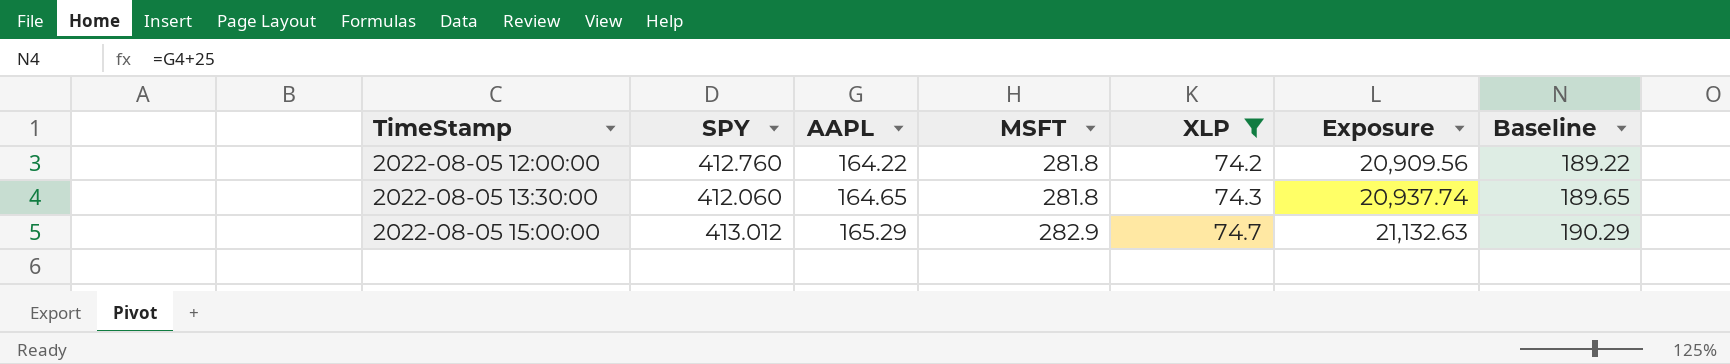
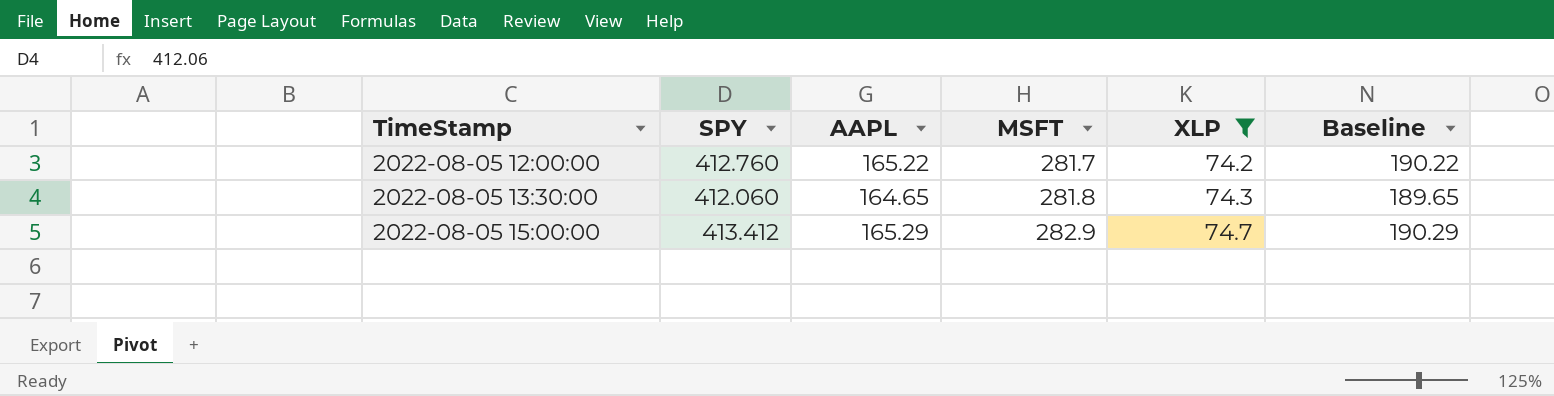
column Exposure | formula: [MSFT] * [XLP] -> none
2022-08-05 12:00:00 | AAPL: 164.22 -> 165.22
2022-08-05 12:00:00 | MSFT: 281.8 -> 281.7
2022-08-05 12:00:00 | Baseline: 189.22 -> 190.22
2022-08-05 15:00:00 | SPY: 413.012 -> 413.412

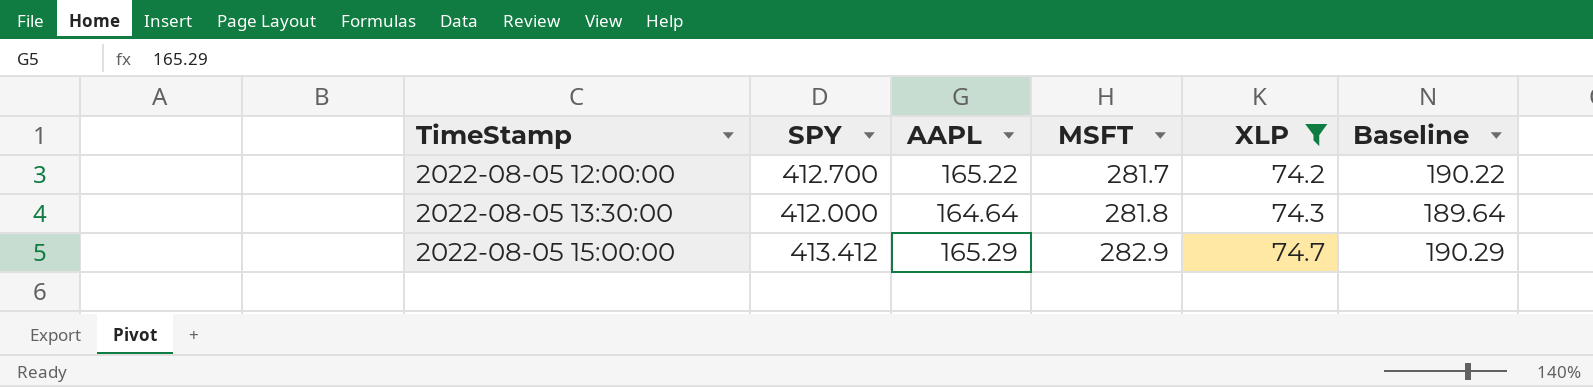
2022-08-05 12:00:00 | SPY: 412.760 -> 412.700
2022-08-05 13:30:00 | SPY: 412.060 -> 412.000
2022-08-05 13:30:00 | AAPL: 164.65 -> 164.64
2022-08-05 13:30:00 | Baseline: 189.65 -> 189.64

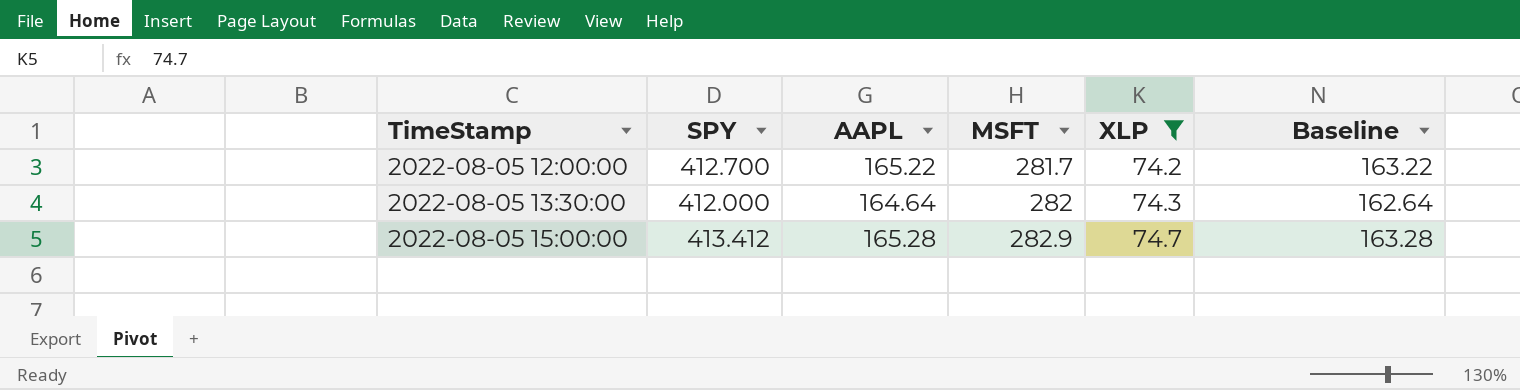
column Baseline | formula: [AAPL] + 25 -> [AAPL] - 2
2022-08-05 13:30:00 | MSFT: 281.8 -> 282
2022-08-05 15:00:00 | AAPL: 165.29 -> 165.28

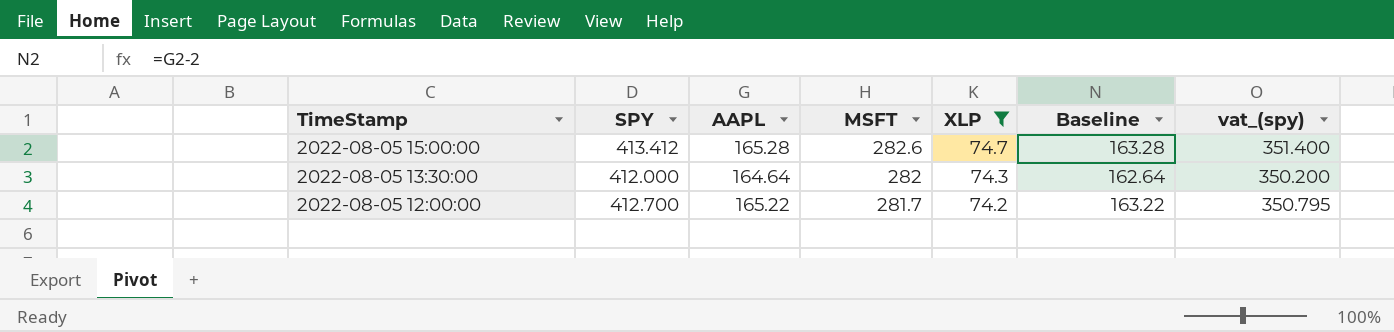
row order: TimeStamp ascending -> TimeStamp descending
column vat_(spy) | formula: none -> [SPY] * 0.85
2022-08-05 15:00:00 | MSFT: 282.9 -> 282.6

